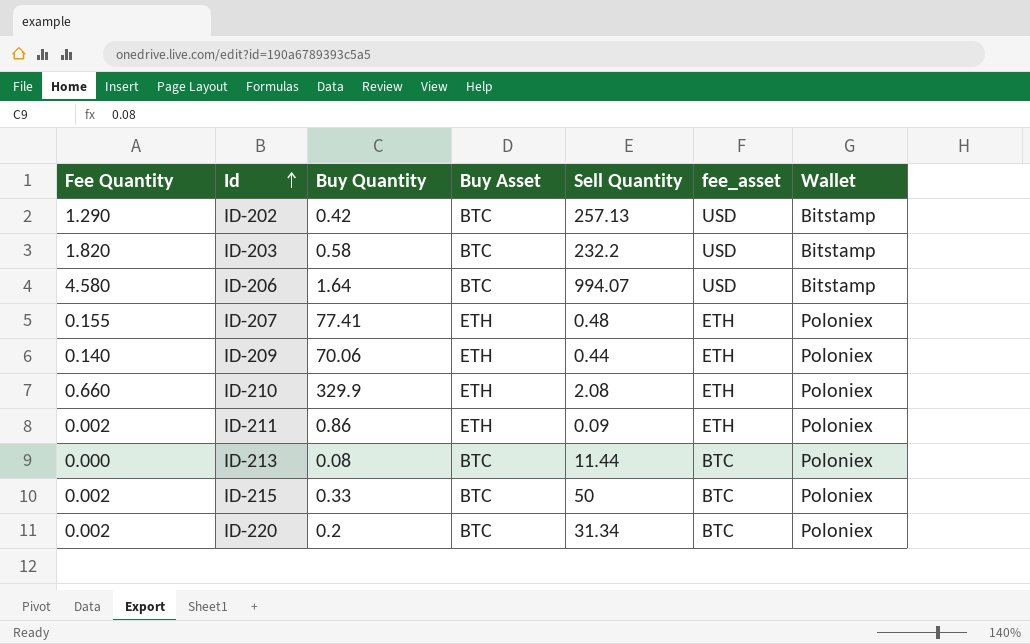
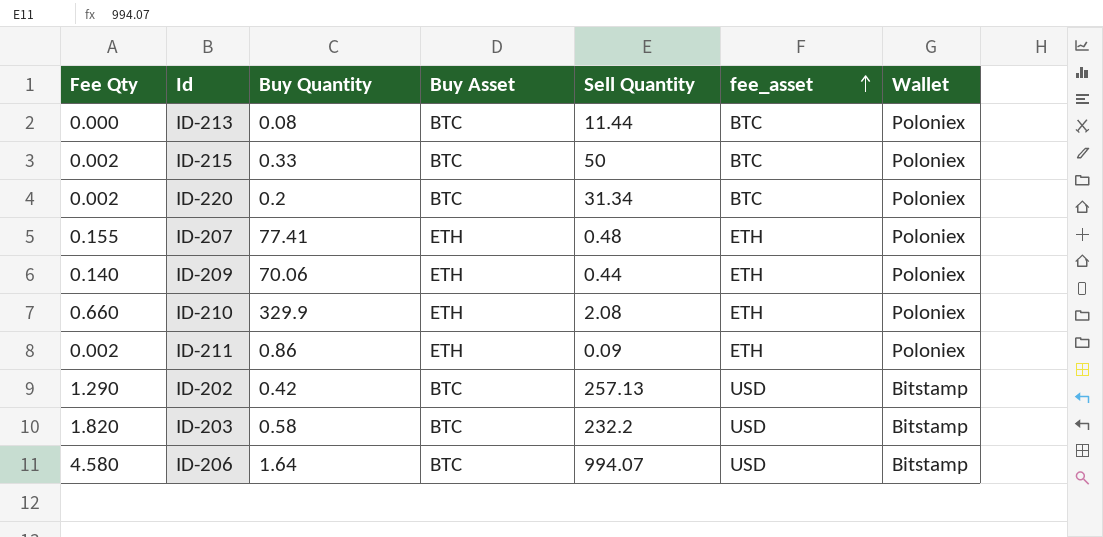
row order: Id ascending -> fee_asset ascending
column name: Fee Quantity -> Fee Qty

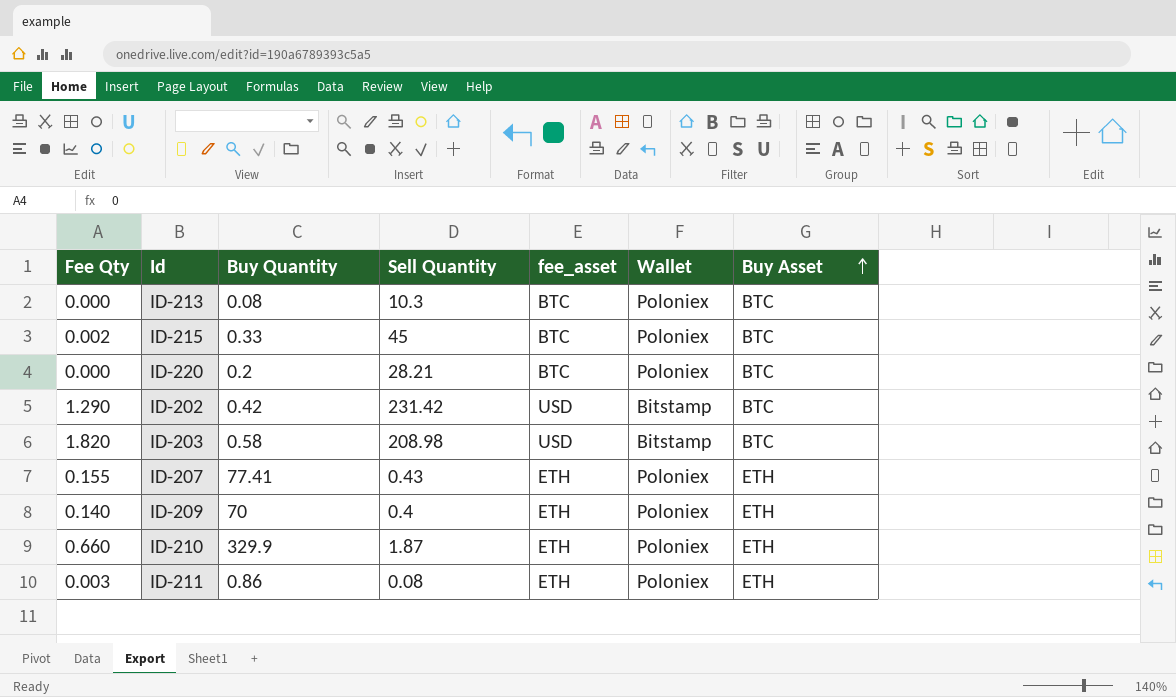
row order: fee_asset ascending -> Buy Asset ascending
column Buy Asset | position: 4 -> 7
row ID-206: 4.580 | 1.64 | BTC | 994.07 | USD | Bitstamp -> none
ID-213 | Sell Quantity: 11.44 -> 10.3
ID-215 | Sell Quantity: 50 -> 45
ID-220 | Fee Qty: 0.002 -> 0.000
ID-220 | Sell Quantity: 31.34 -> 28.21
ID-202 | Sell Quantity: 257.13 -> 231.42
ID-203 | Sell Quantity: 232.2 -> 208.98
ID-207 | Sell Quantity: 0.48 -> 0.43
ID-209 | Buy Quantity: 70.06 -> 70
ID-209 | Sell Quantity: 0.44 -> 0.4
ID-210 | Sell Quantity: 2.08 -> 1.87
ID-211 | Fee Qty: 0.002 -> 0.003
ID-211 | Sell Quantity: 0.09 -> 0.08

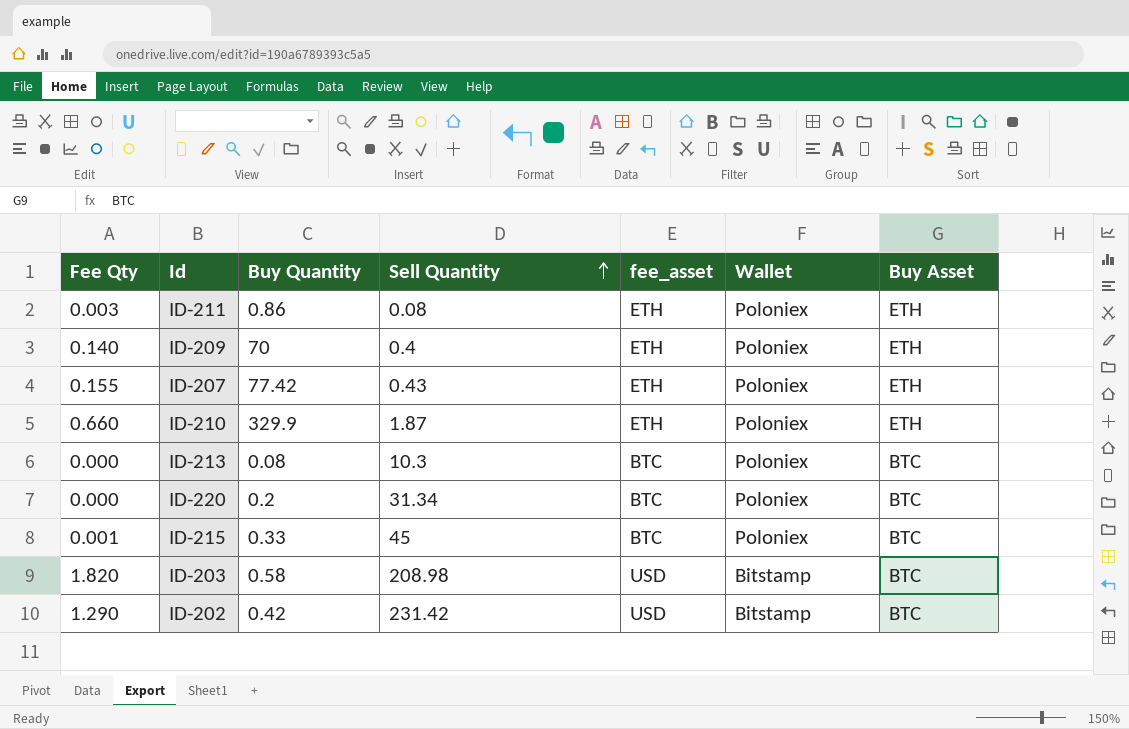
row order: Buy Asset ascending -> Sell Quantity ascending
ID-207 | Buy Quantity: 77.41 -> 77.42
ID-220 | Sell Quantity: 28.21 -> 31.34
ID-215 | Fee Qty: 0.002 -> 0.001

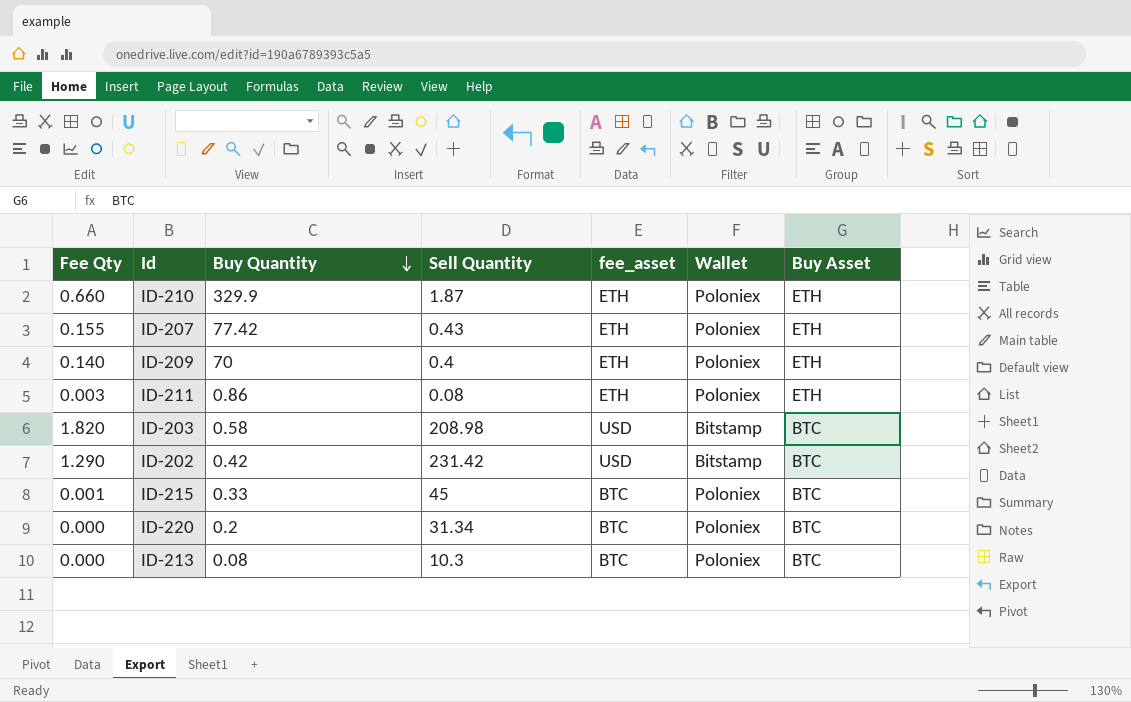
row order: Sell Quantity ascending -> Buy Quantity descending

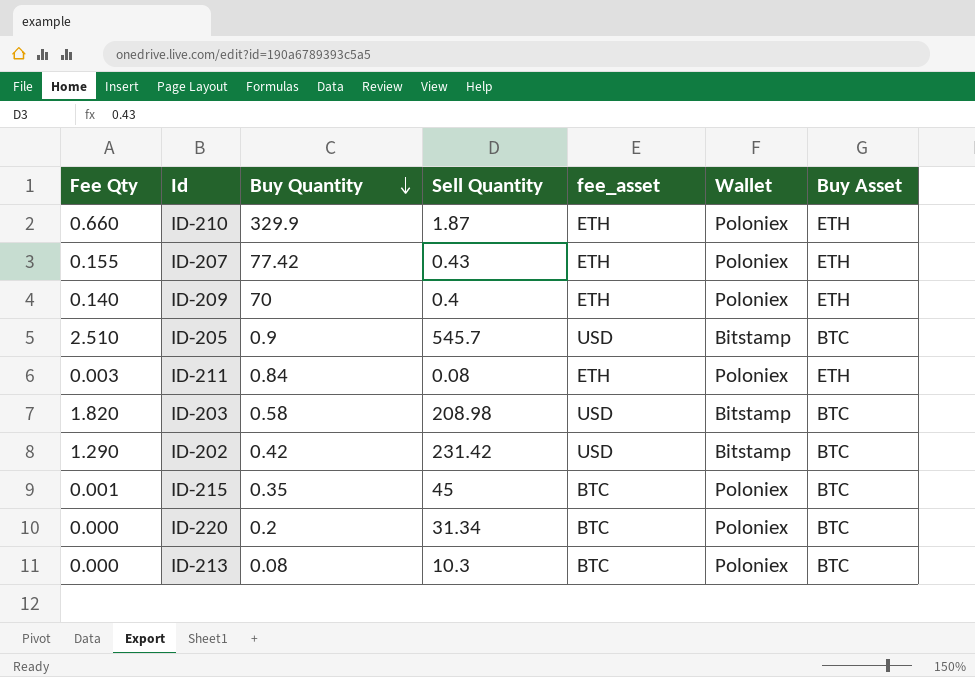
row ID-205: none -> 2.510 | 0.9 | 545.7 | USD | Bitstamp | BTC
ID-211 | Buy Quantity: 0.86 -> 0.84
ID-215 | Buy Quantity: 0.33 -> 0.35

